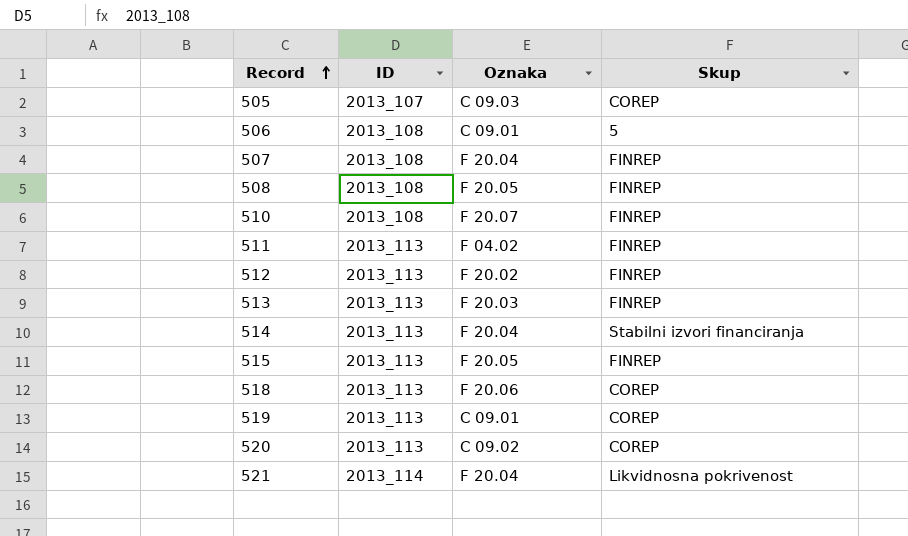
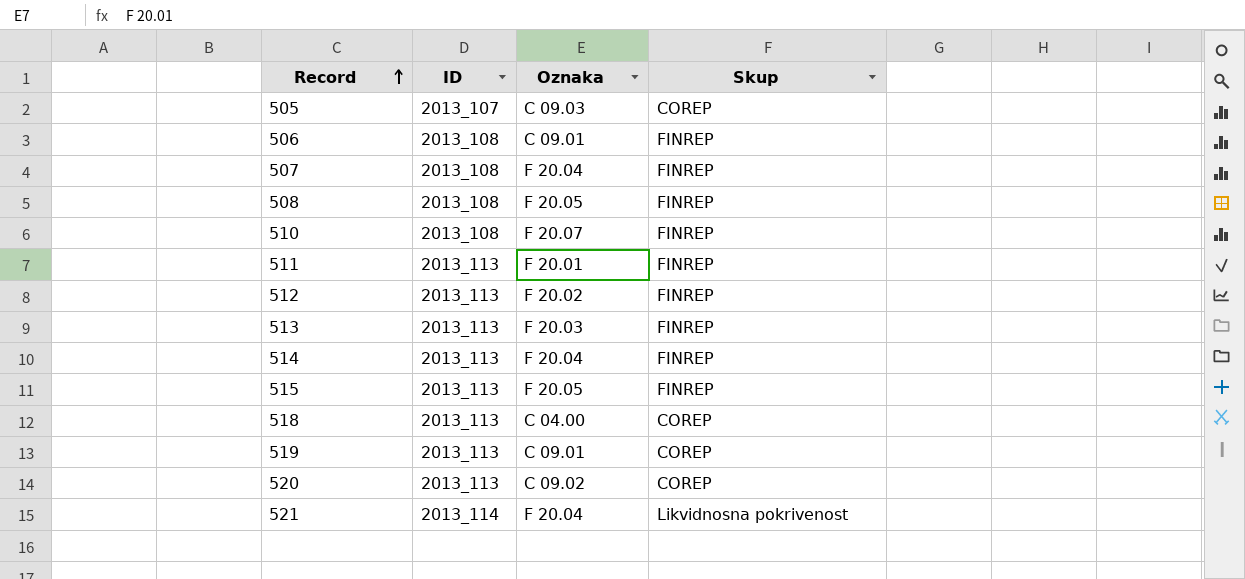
506 | Skup: 5 -> FINREP
511 | Oznaka: F 04.02 -> F 20.01
514 | Skup: Stabilni izvori financiranja -> FINREP
518 | Oznaka: F 20.06 -> C 04.00

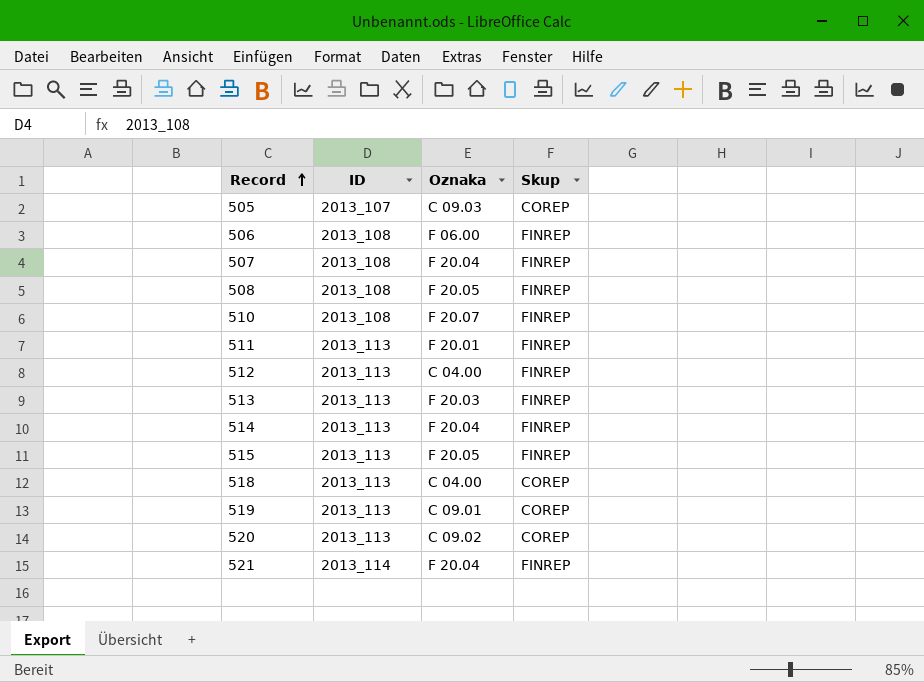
506 | Oznaka: C 09.01 -> F 06.00
512 | Oznaka: F 20.02 -> C 04.00
521 | Skup: Likvidnosna pokrivenost -> FINREP

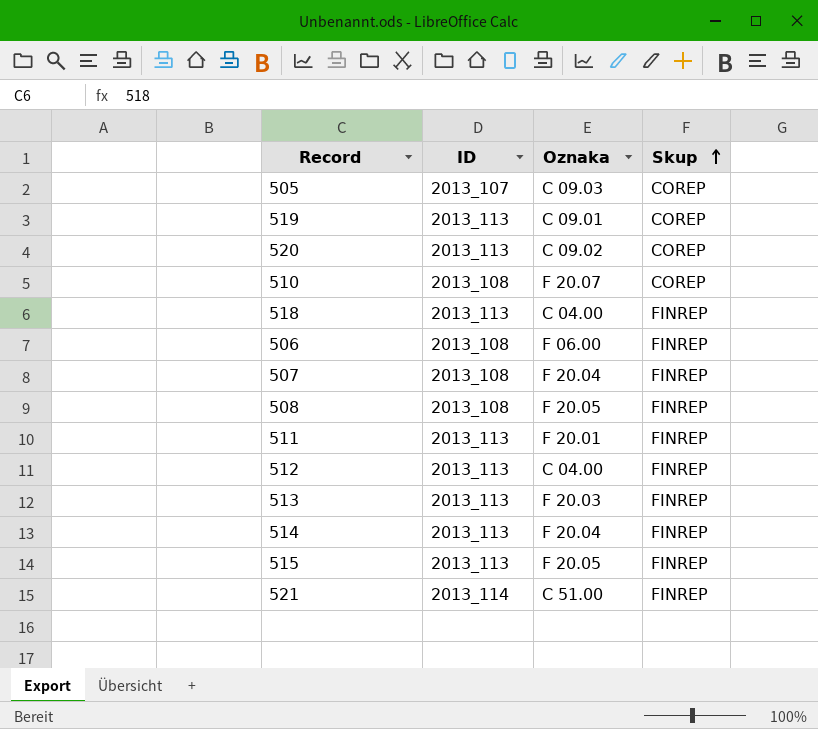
row order: Record ascending -> Skup ascending
510 | Skup: FINREP -> COREP
518 | Skup: COREP -> FINREP
521 | Oznaka: F 20.04 -> C 51.00

